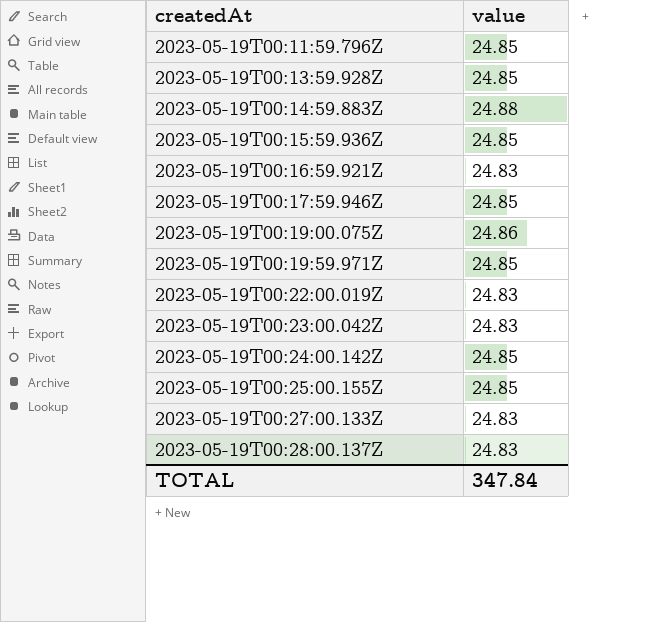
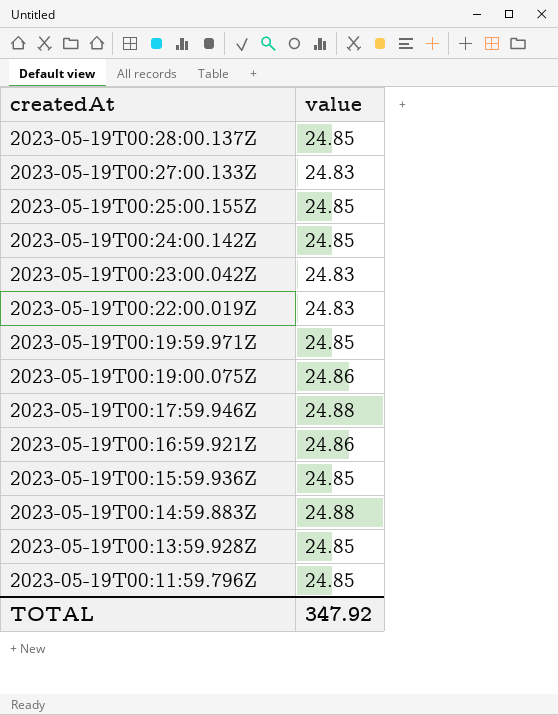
row order: createdAt ascending -> createdAt descending
2023-05-19T00:28:00.137Z | value: 24.83 -> 24.85
2023-05-19T00:17:59.946Z | value: 24.85 -> 24.88
2023-05-19T00:16:59.921Z | value: 24.83 -> 24.86
TOTAL | value: 347.84 -> 347.92

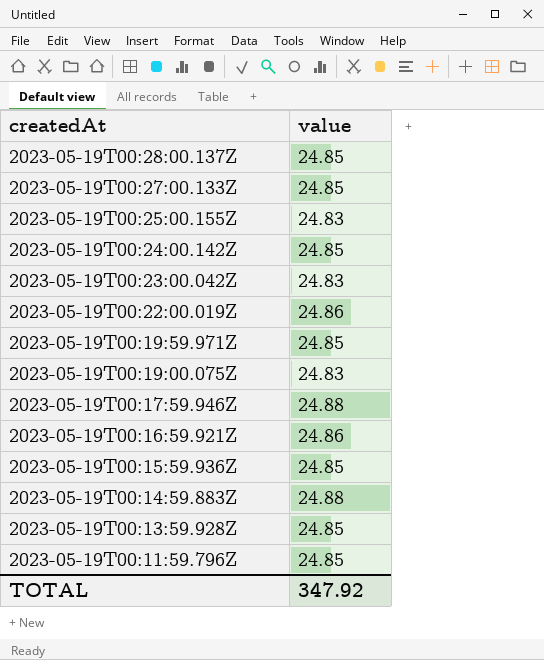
2023-05-19T00:27:00.133Z | value: 24.83 -> 24.85
2023-05-19T00:25:00.155Z | value: 24.85 -> 24.83
2023-05-19T00:22:00.019Z | value: 24.83 -> 24.86
2023-05-19T00:19:00.075Z | value: 24.86 -> 24.83

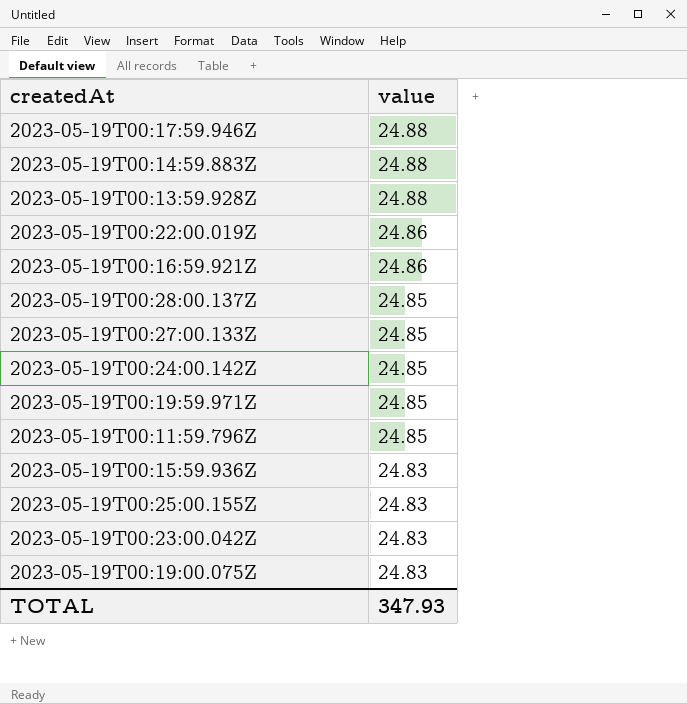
row order: createdAt descending -> value descending
2023-05-19T00:13:59.928Z | value: 24.85 -> 24.88
2023-05-19T00:15:59.936Z | value: 24.85 -> 24.83
TOTAL | value: 347.92 -> 347.93

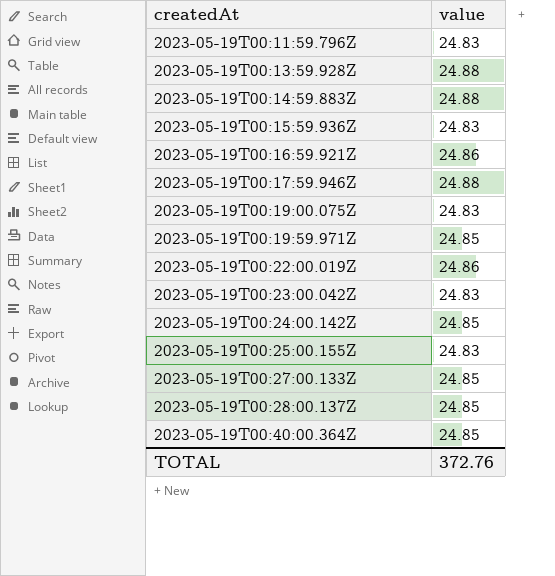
row order: value descending -> createdAt ascending
2023-05-19T00:11:59.796Z | value: 24.85 -> 24.83
row 2023-05-19T00:40:00.364Z: none -> 24.85
TOTAL | value: 347.93 -> 372.76

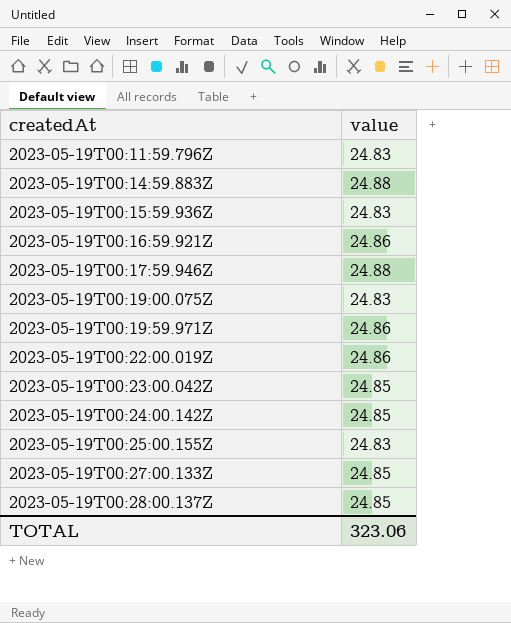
row 2023-05-19T00:13:59.928Z: 24.88 -> none
row 2023-05-19T00:40:00.364Z: 24.85 -> none
2023-05-19T00:19:59.971Z | value: 24.85 -> 24.86
2023-05-19T00:23:00.042Z | value: 24.83 -> 24.85
TOTAL | value: 372.76 -> 323.06

